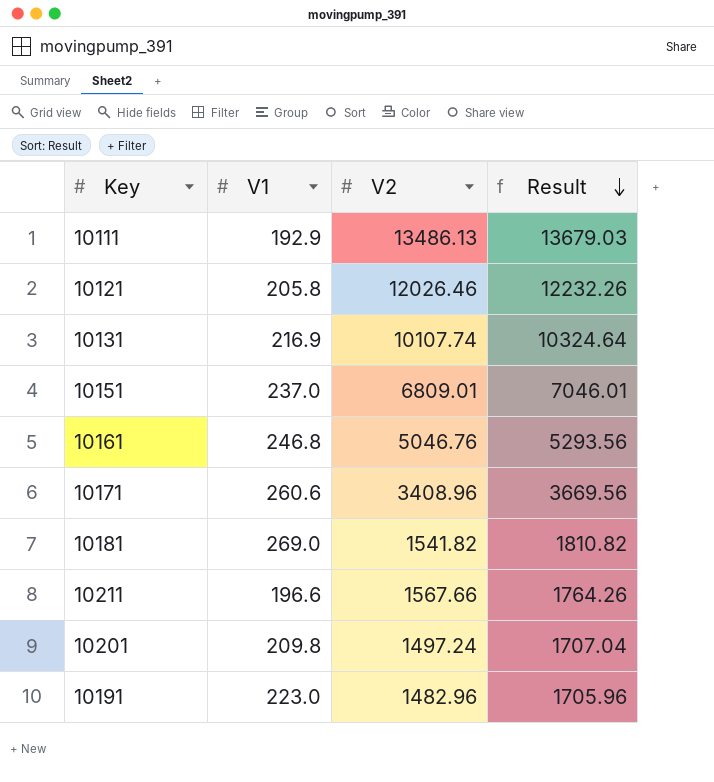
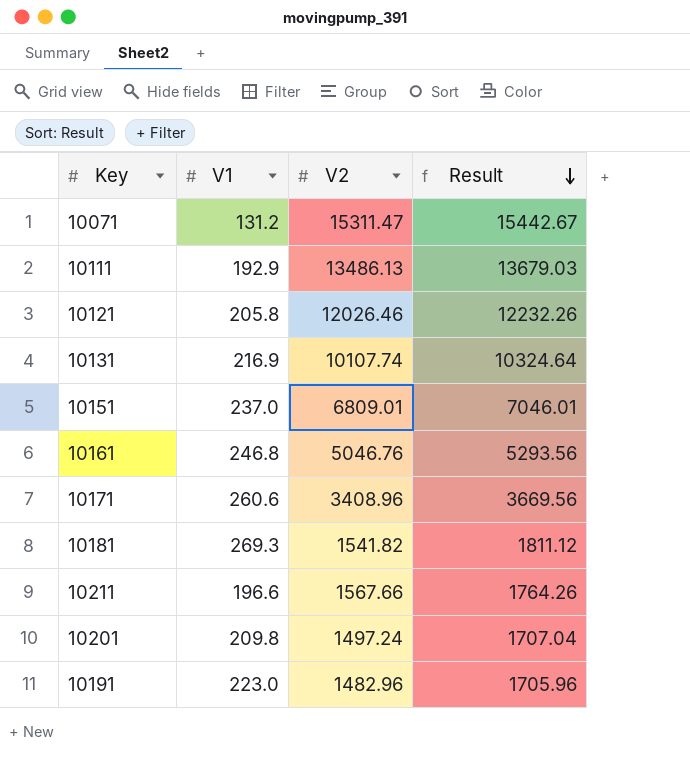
row 10071: none -> 131.2 | 15311.47 | 15442.67
10181 | V1: 269.0 -> 269.3
10181 | Result: 1810.82 -> 1811.12

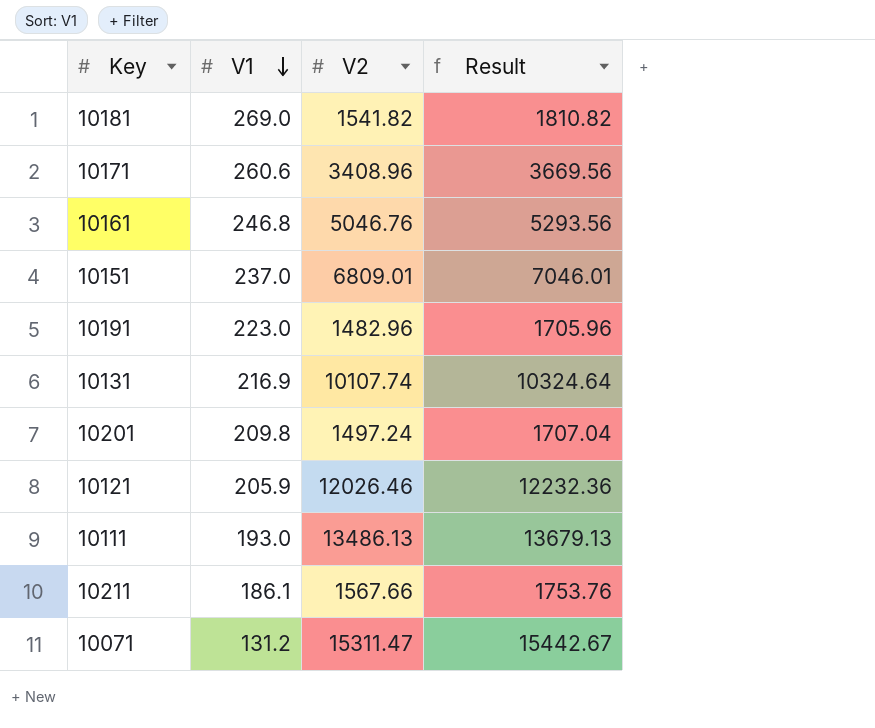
row order: Result descending -> V1 descending
10181 | V1: 269.3 -> 269.0
10181 | Result: 1811.12 -> 1810.82
10121 | V1: 205.8 -> 205.9
10121 | Result: 12232.26 -> 12232.36
10111 | V1: 192.9 -> 193.0
10111 | Result: 13679.03 -> 13679.13
10211 | V1: 196.6 -> 186.1
10211 | Result: 1764.26 -> 1753.76

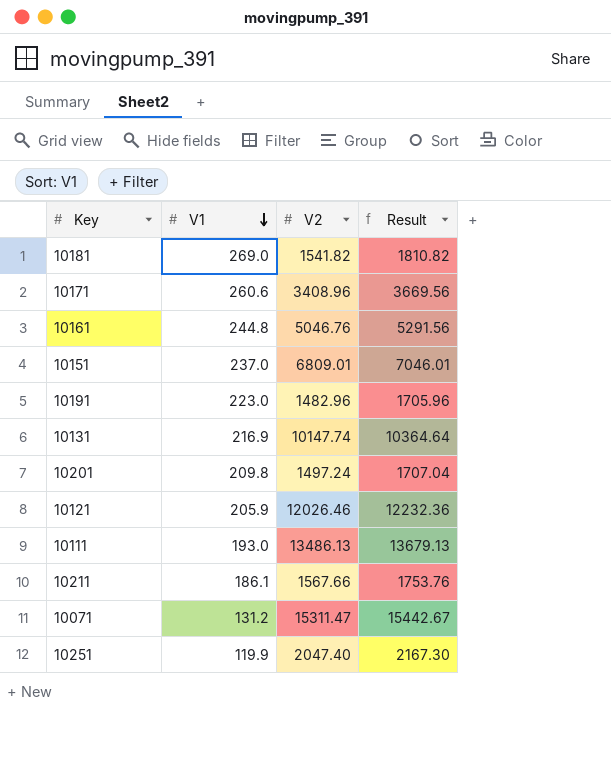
10161 | V1: 246.8 -> 244.8
10161 | Result: 5293.56 -> 5291.56
10131 | V2: 10107.74 -> 10147.74
10131 | Result: 10324.64 -> 10364.64
row 10251: none -> 119.9 | 2047.40 | 2167.30

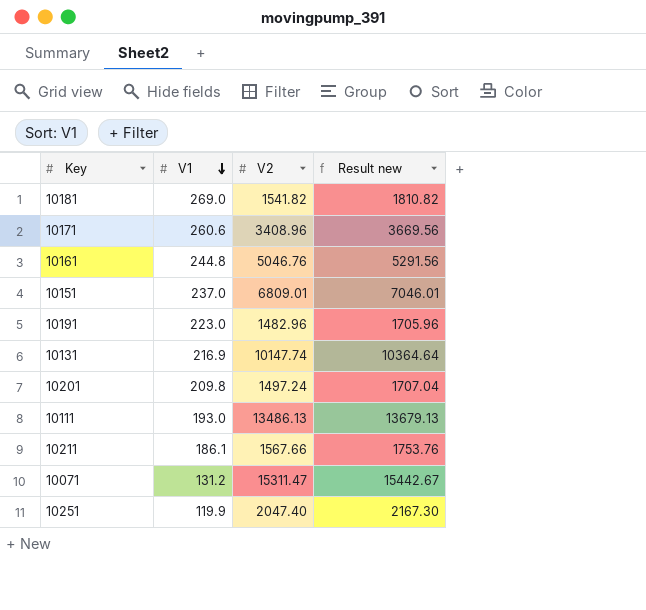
column name: Result -> Result new
row 10121: 205.9 | 12026.46 | 12232.36 -> none

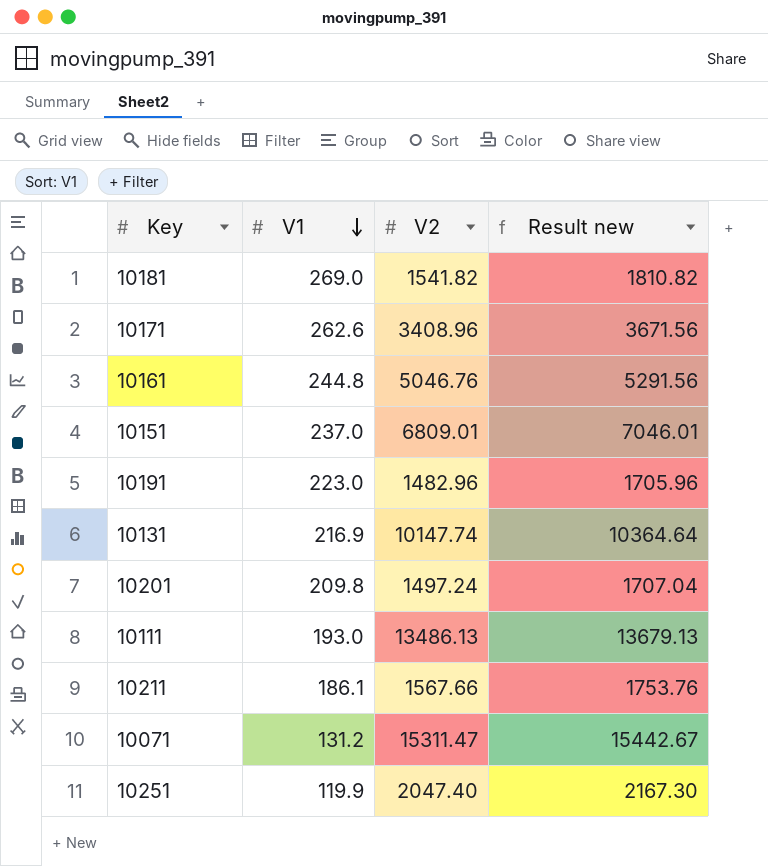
10171 | V1: 260.6 -> 262.6
10171 | Result new: 3669.56 -> 3671.56

